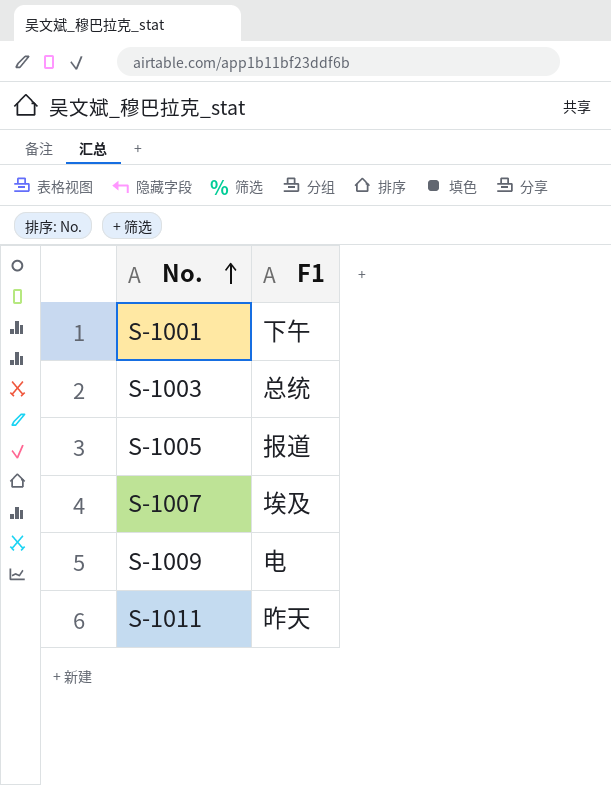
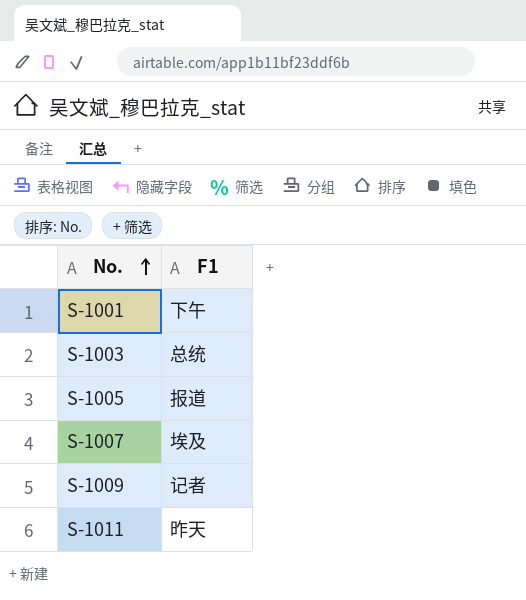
S-1009 | F1: 电 -> 记者

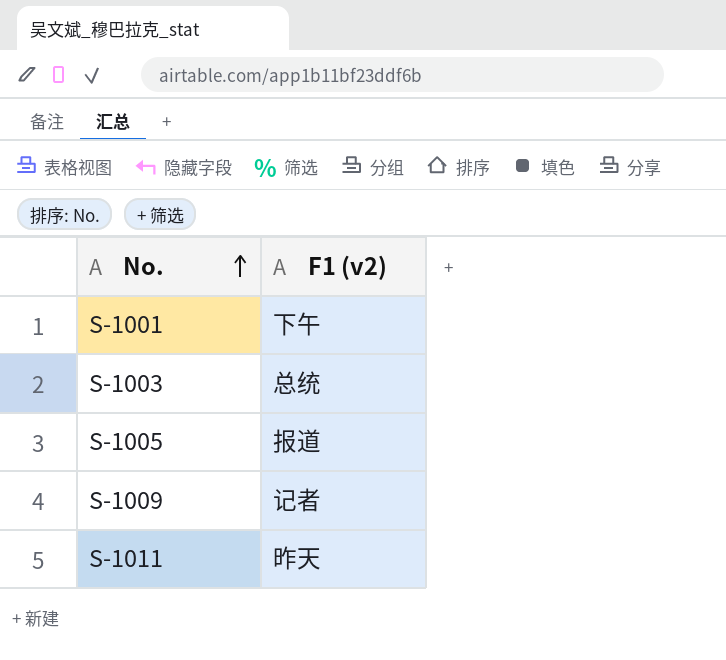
column name: F1 -> F1 (v2)
row S-1007: 埃及 -> none

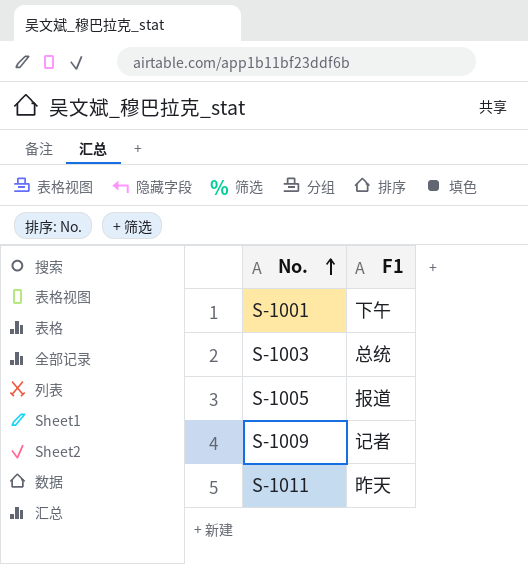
column name: F1 (v2) -> F1

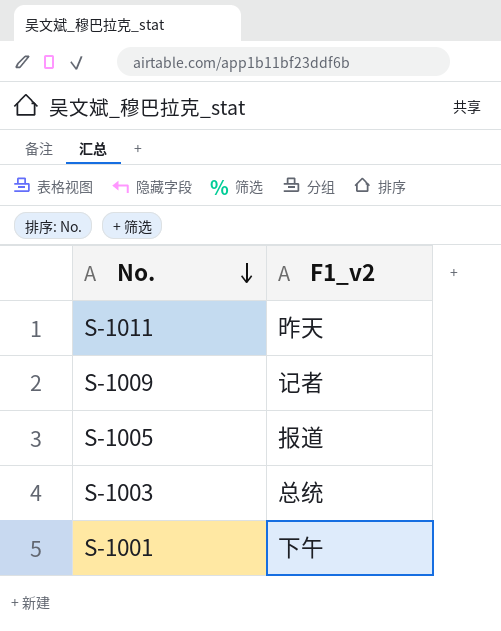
row order: No. ascending -> No. descending
column name: F1 -> F1_v2

